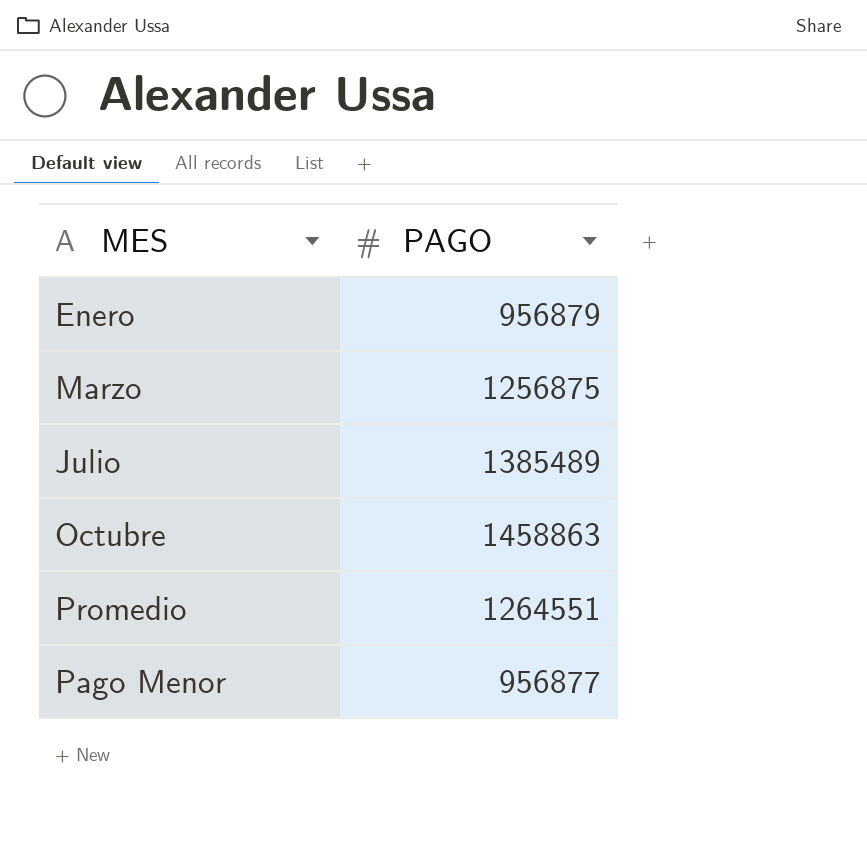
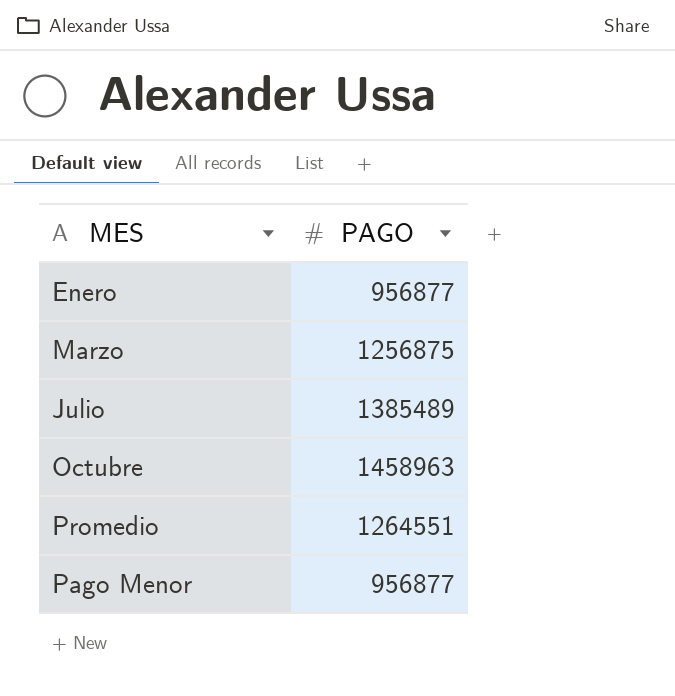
Enero | PAGO: 956879 -> 956877
Octubre | PAGO: 1458863 -> 1458963

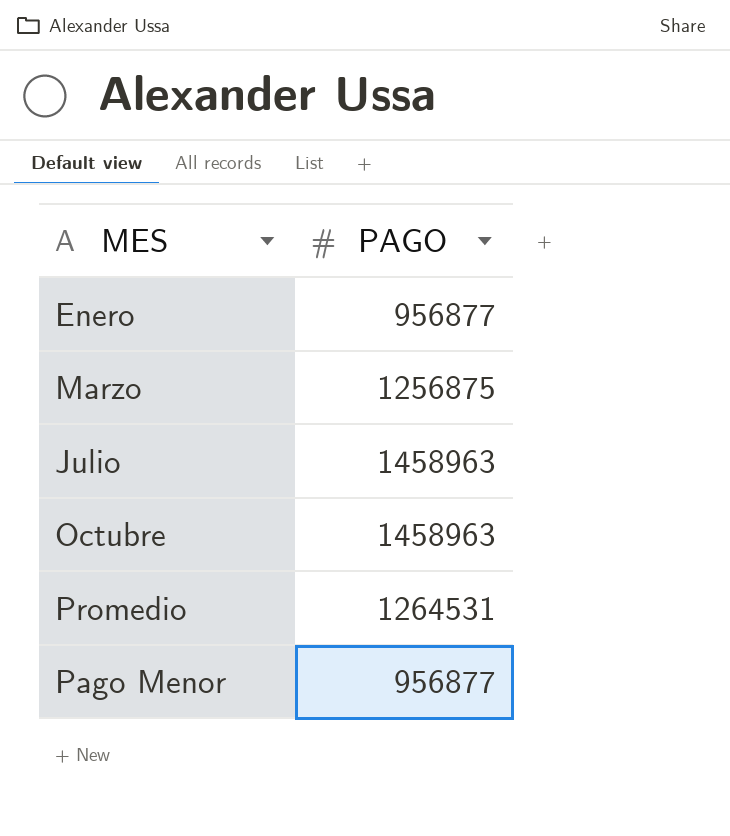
Julio | PAGO: 1385489 -> 1458963
Promedio | PAGO: 1264551 -> 1264531

